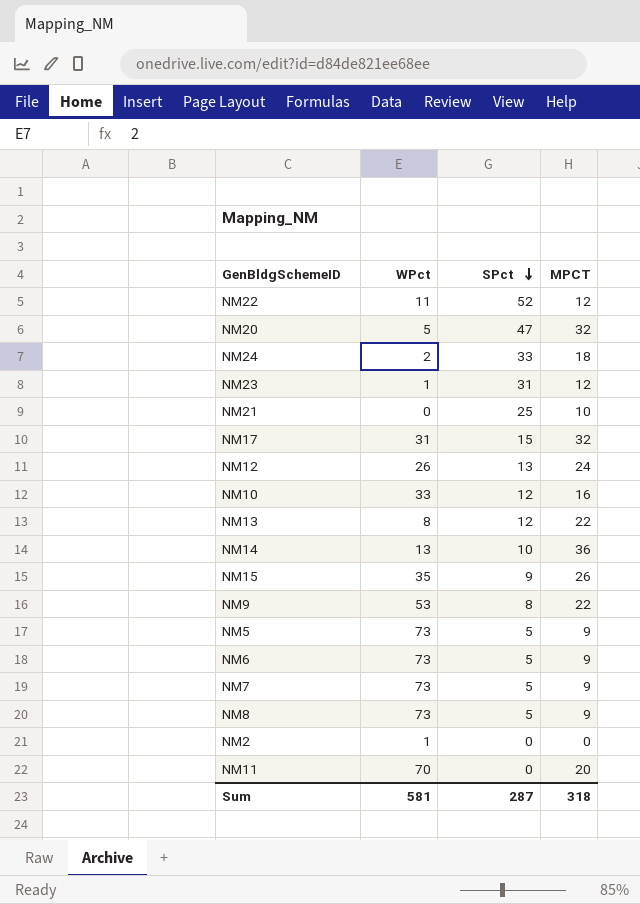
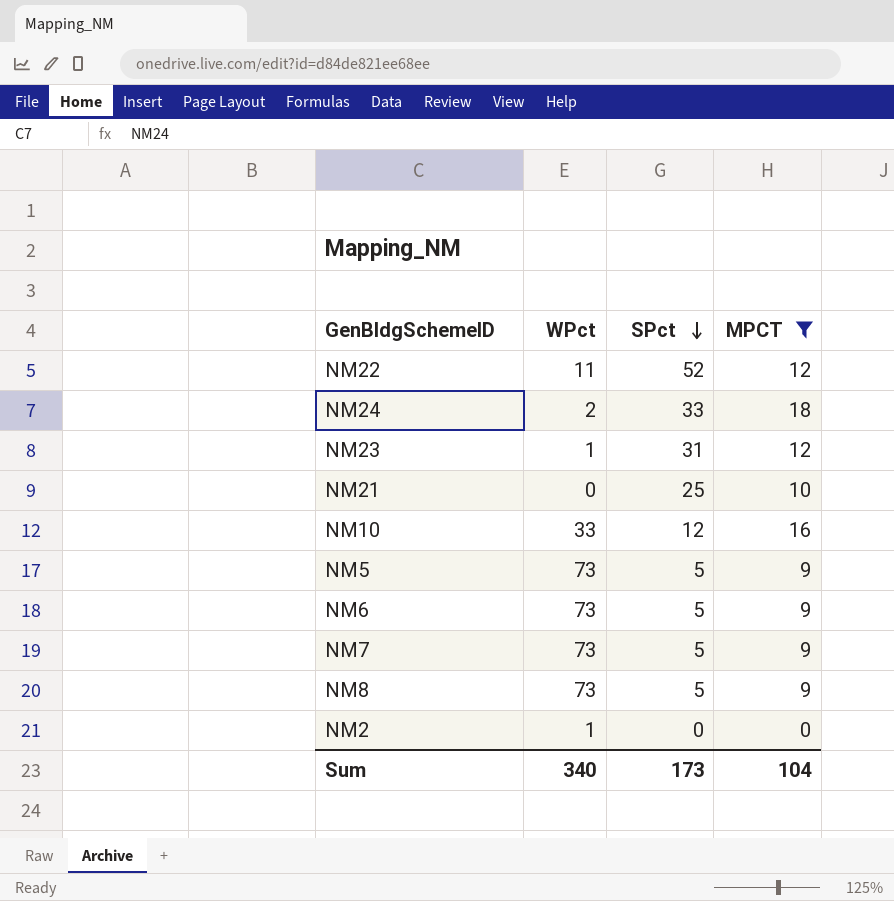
filter: none -> MPCT <= 18
Sum | WPct: 581 -> 340
Sum | SPct: 287 -> 173
Sum | MPCT: 318 -> 104

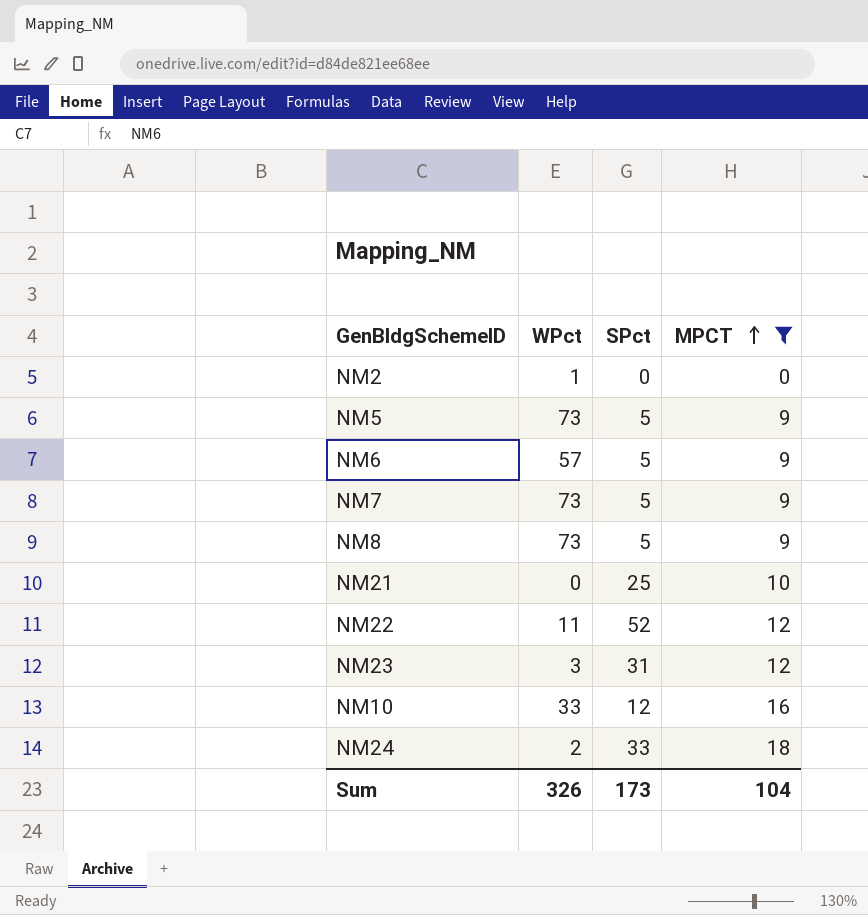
row order: SPct descending -> MPCT ascending
NM6 | WPct: 73 -> 57
NM23 | WPct: 1 -> 3
Sum | WPct: 340 -> 326

